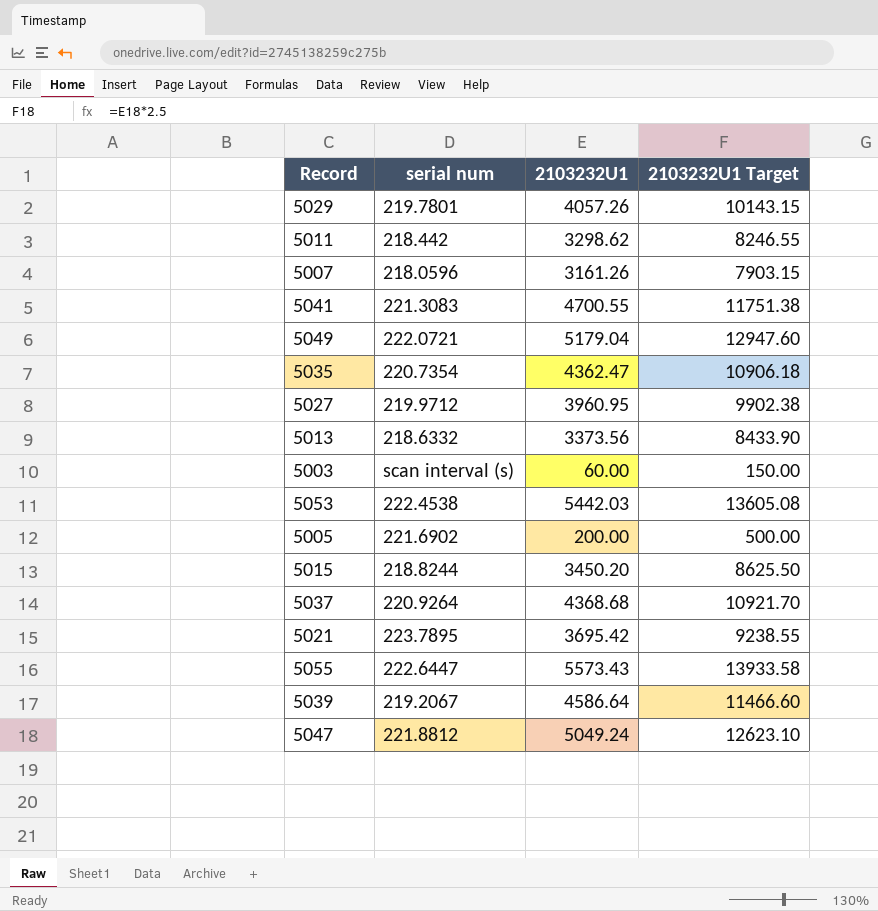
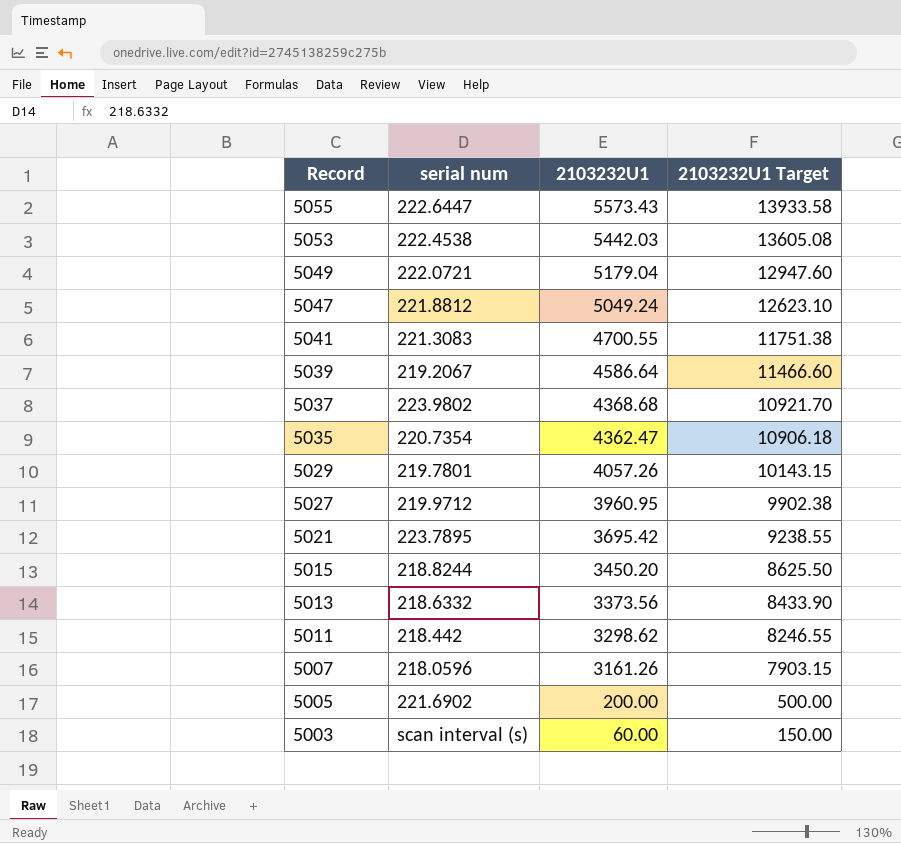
row order: none -> Record descending
5037 | serial num: 220.9264 -> 223.9802

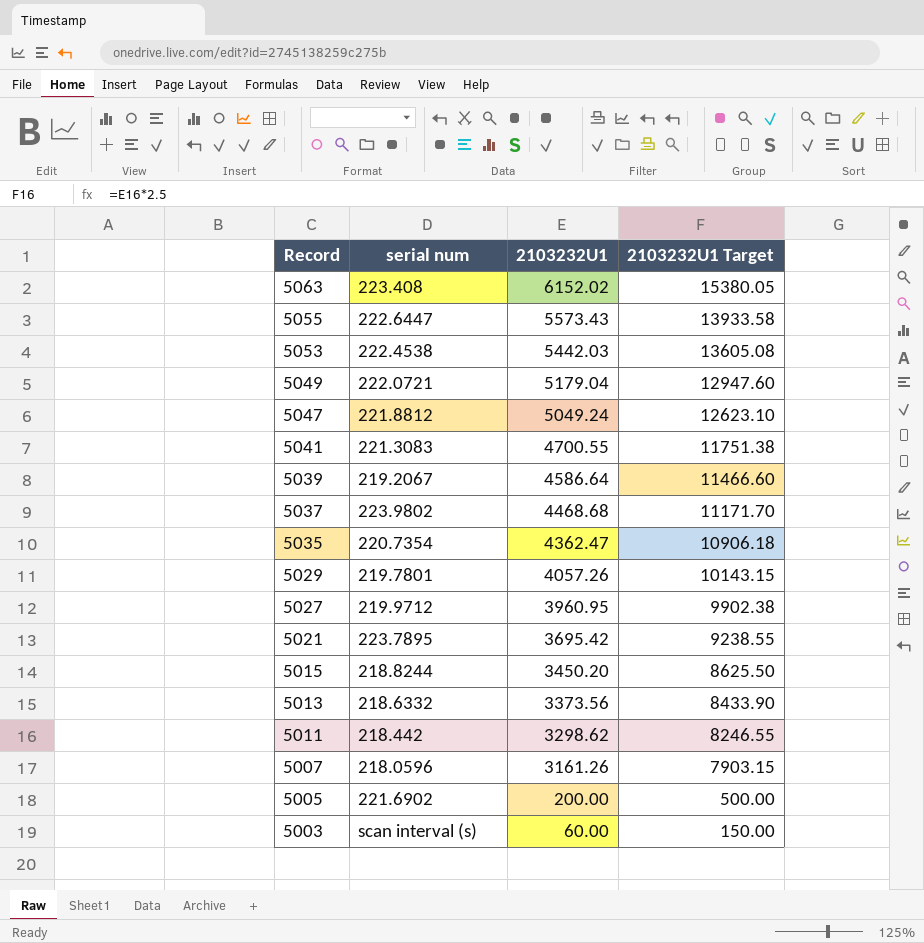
row 5063: none -> 223.408 | 6152.02 | 15380.05
5037 | 2103232U1: 4368.68 -> 4468.68
5037 | 2103232U1 Target: 10921.70 -> 11171.70

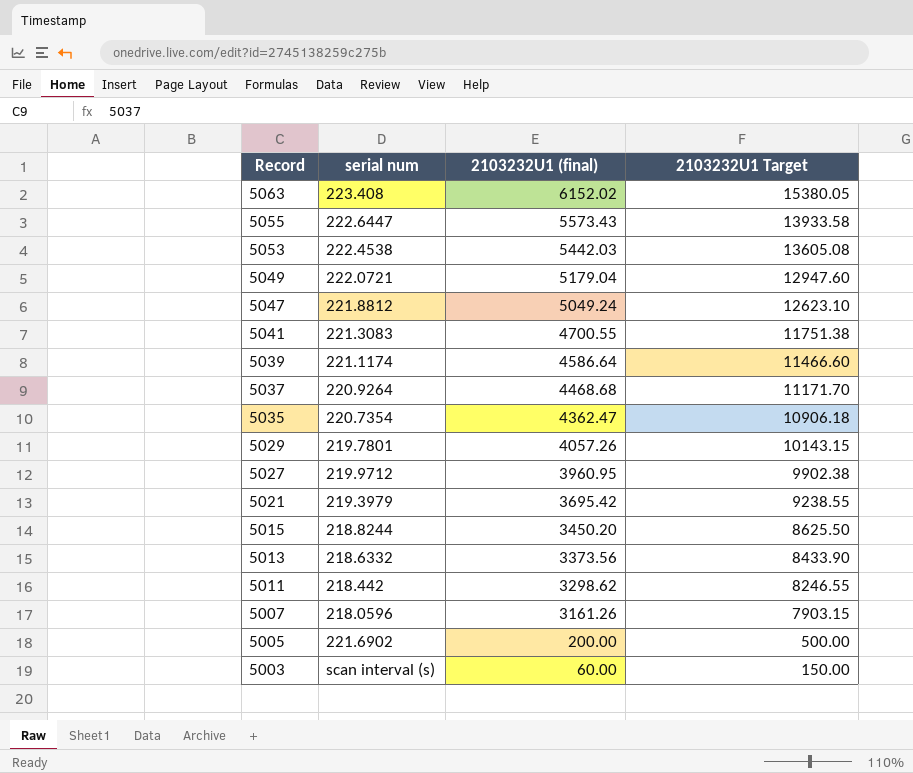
column name: 2103232U1 -> 2103232U1 (final)
5039 | serial num: 219.2067 -> 221.1174
5037 | serial num: 223.9802 -> 220.9264
5021 | serial num: 223.7895 -> 219.3979

